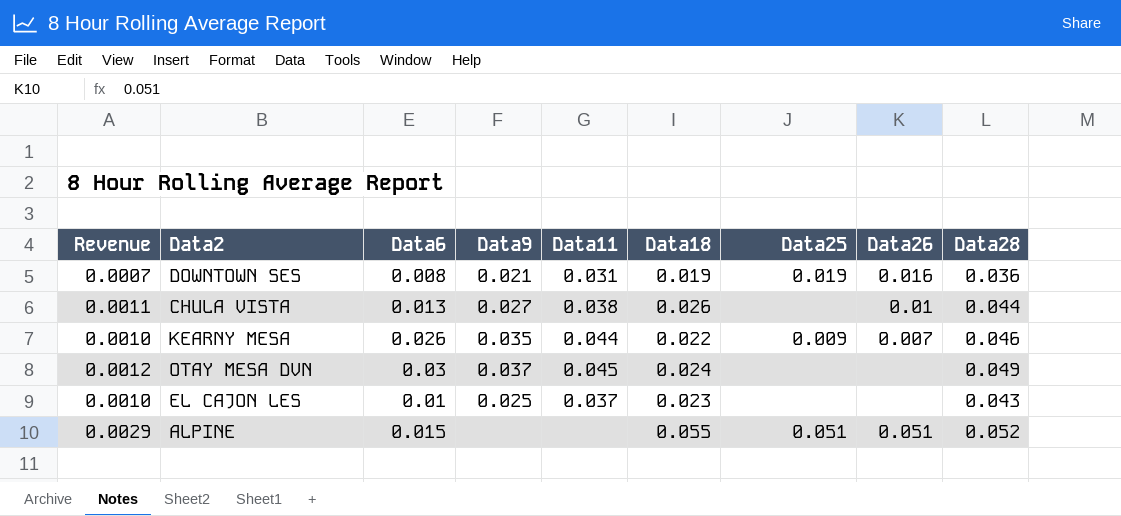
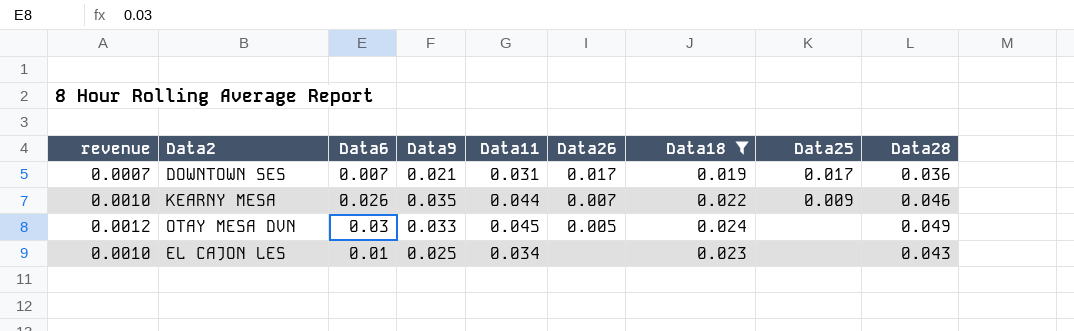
filter: none -> Data18 <= 0.024
column name: Revenue -> revenue
column Data26 | position: 8 -> 6
DOWNTOWN SES | Data6: 0.008 -> 0.007
DOWNTOWN SES | Data26: 0.016 -> 0.017
DOWNTOWN SES | Data25: 0.019 -> 0.017
OTAY MESA DVN | Data9: 0.037 -> 0.033
OTAY MESA DVN | Data26: none -> 0.005
EL CAJON LES | Data11: 0.037 -> 0.034

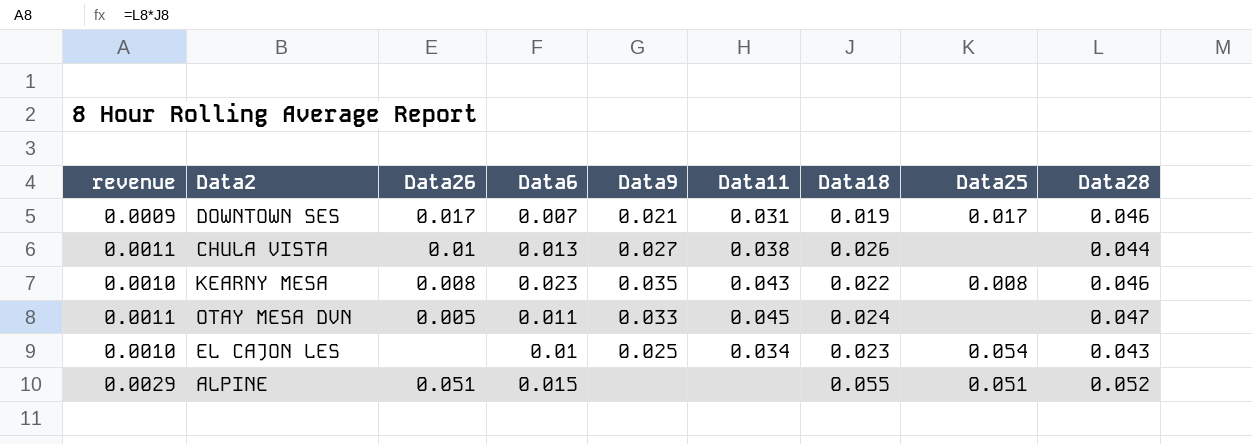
filter: Data18 <= 0.024 -> none
column Data26 | position: 6 -> 3
DOWNTOWN SES | revenue: 0.0007 -> 0.0009
DOWNTOWN SES | Data28: 0.036 -> 0.046
KEARNY MESA | Data26: 0.007 -> 0.008
KEARNY MESA | Data6: 0.026 -> 0.023
KEARNY MESA | Data11: 0.044 -> 0.043
KEARNY MESA | Data25: 0.009 -> 0.008
OTAY MESA DVN | revenue: 0.0012 -> 0.0011
OTAY MESA DVN | Data6: 0.03 -> 0.011
OTAY MESA DVN | Data28: 0.049 -> 0.047
EL CAJON LES | Data25: none -> 0.054

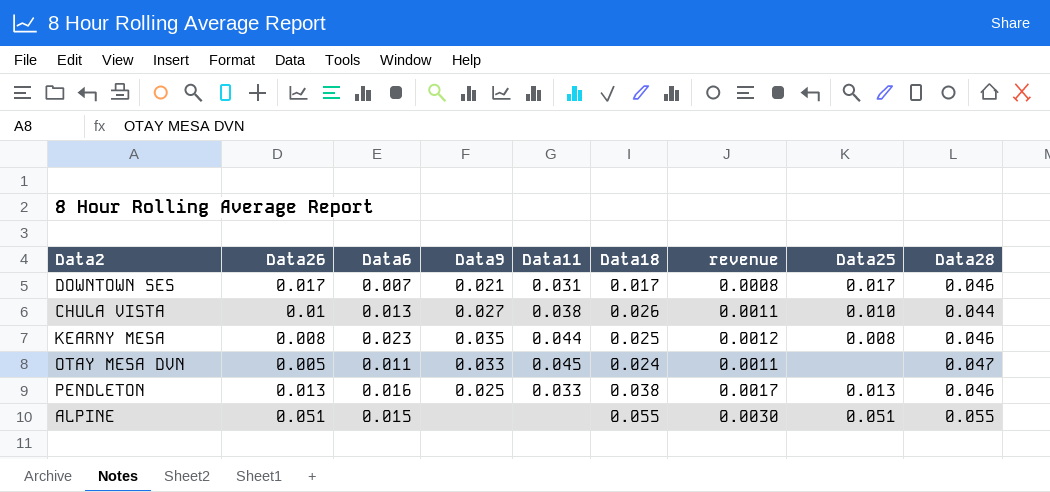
column revenue | position: 1 -> 7
row EL CAJON LES: 0.0010 | none | 0.01 | 0.025 | 0.034 | 0.023 | 0.054 | 0.043 -> none
DOWNTOWN SES | Data18: 0.019 -> 0.017
DOWNTOWN SES | revenue: 0.0009 -> 0.0008
CHULA VISTA | Data25: none -> 0.010
KEARNY MESA | Data11: 0.043 -> 0.044
KEARNY MESA | Data18: 0.022 -> 0.025
KEARNY MESA | revenue: 0.0010 -> 0.0012
row PENDLETON: none -> 0.013 | 0.016 | 0.025 | 0.033 | 0.038 | 0.0017 | 0.013 | 0.046
ALPINE | revenue: 0.0029 -> 0.0030
ALPINE | Data28: 0.052 -> 0.055

